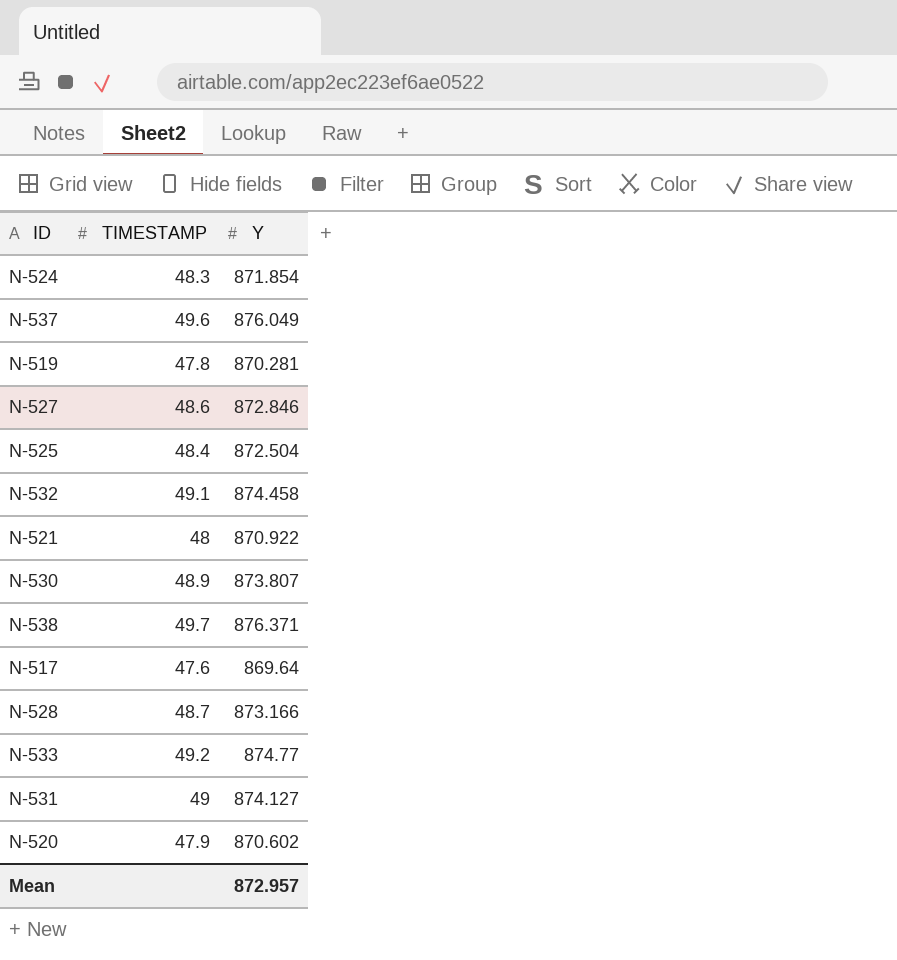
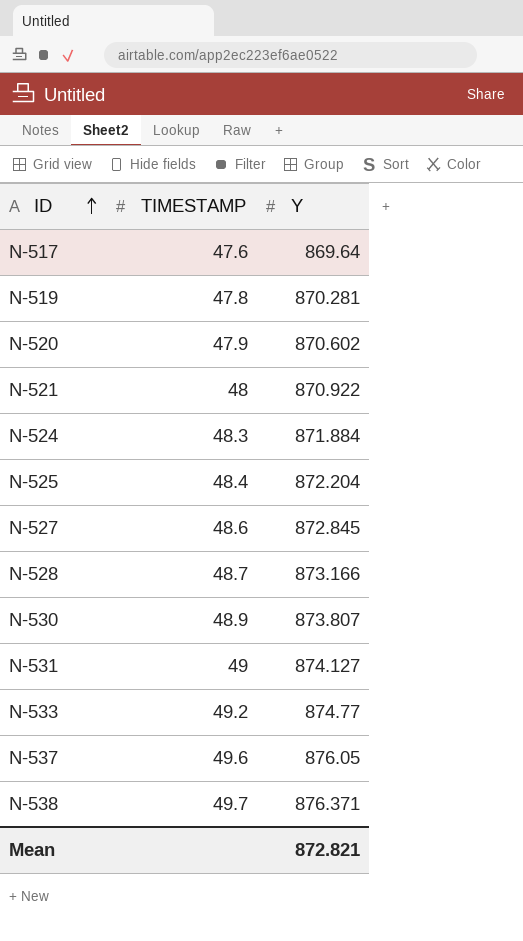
row order: none -> ID ascending
row N-532: 49.1 | 874.458 -> none
N-524 | Y: 871.854 -> 871.884
N-525 | Y: 872.504 -> 872.204
N-527 | Y: 872.846 -> 872.845
N-537 | Y: 876.049 -> 876.05
Mean | Y: 872.957 -> 872.821

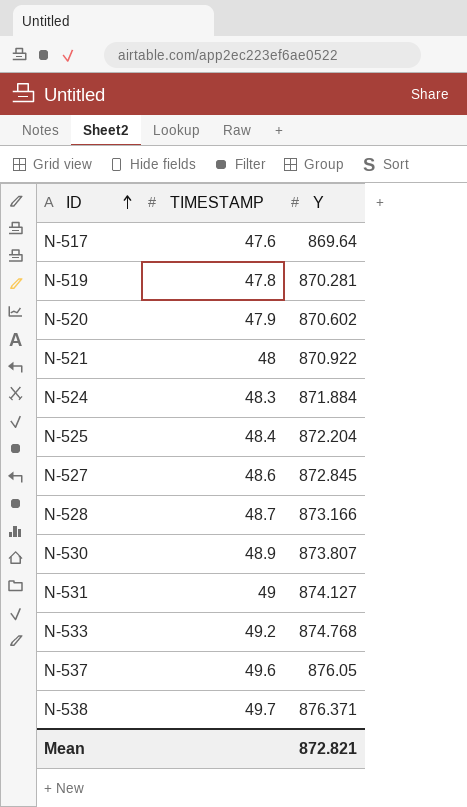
N-533 | Y: 874.77 -> 874.768

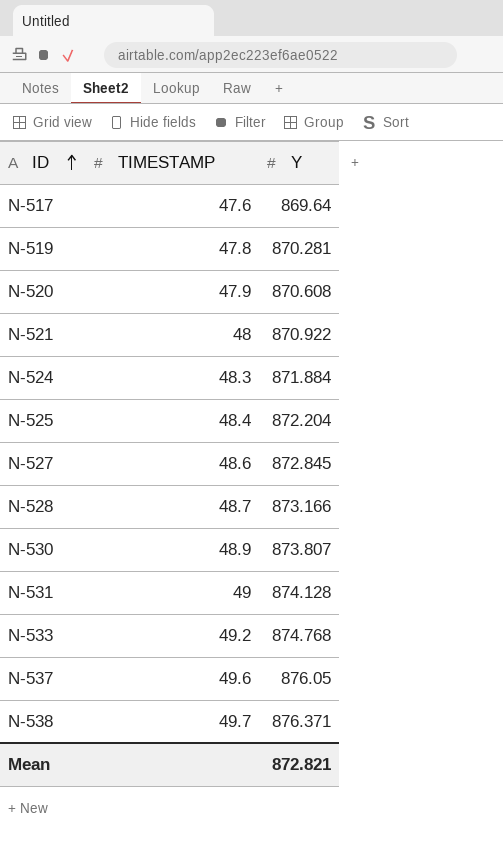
N-520 | Y: 870.602 -> 870.608
N-531 | Y: 874.127 -> 874.128

